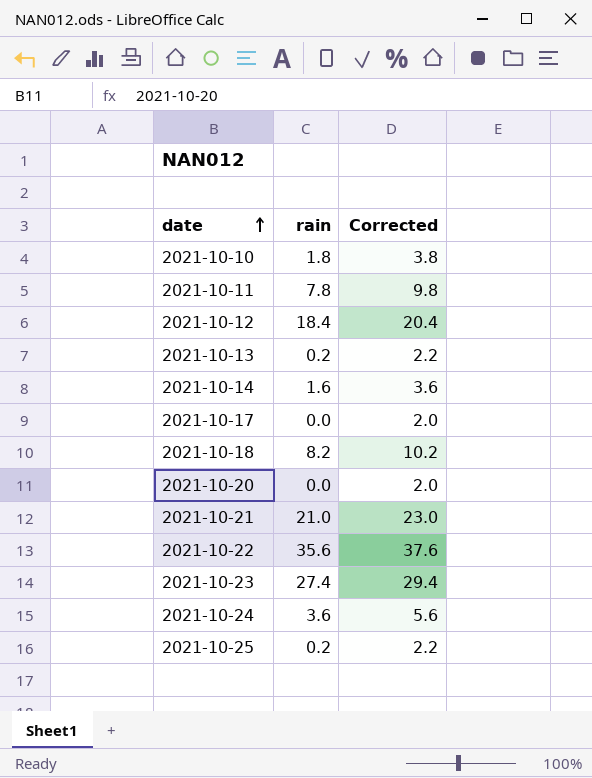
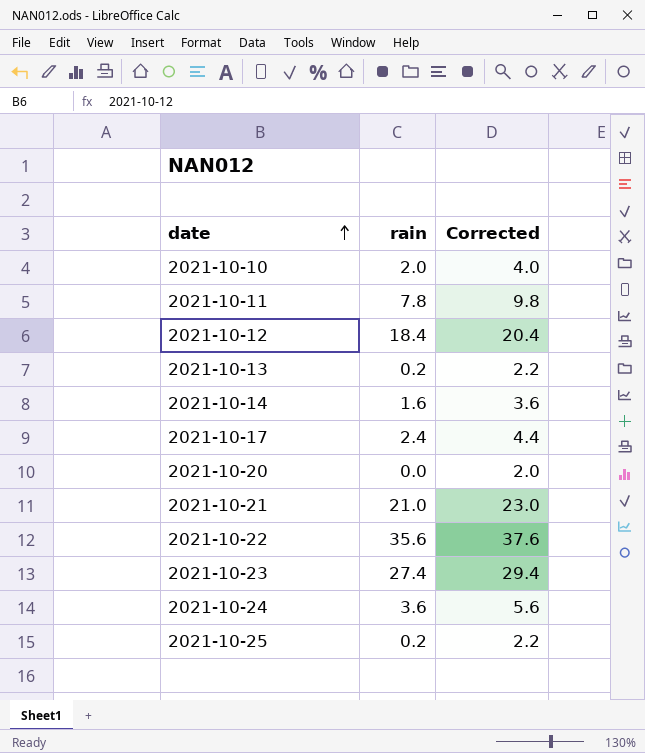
row 2021-10-18: 8.2 | 10.2 -> none
2021-10-10 | rain: 1.8 -> 2.0
2021-10-10 | Corrected: 3.8 -> 4.0
2021-10-17 | rain: 0.0 -> 2.4
2021-10-17 | Corrected: 2.0 -> 4.4

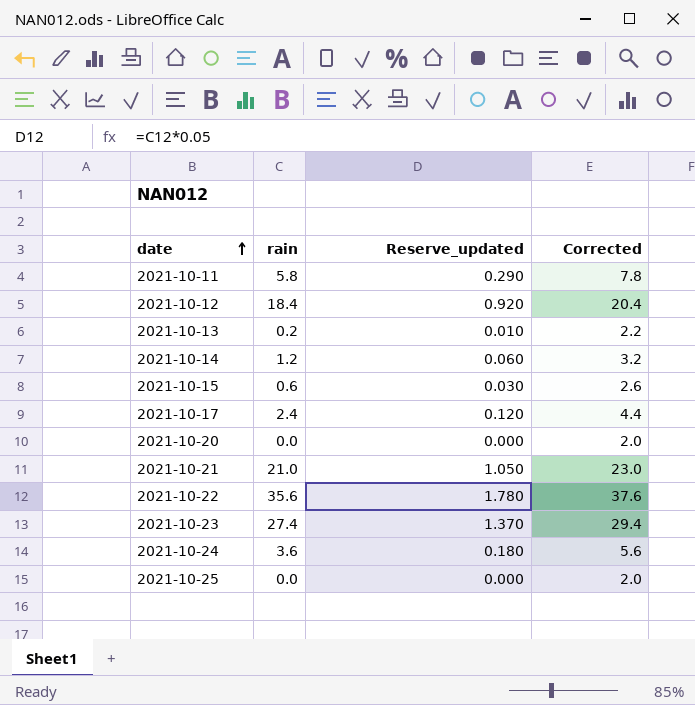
column Reserve_updated | formula: none -> [rain] * 0.05
row 2021-10-10: 2.0 | 4.0 -> none
2021-10-11 | rain: 7.8 -> 5.8
2021-10-11 | Corrected: 9.8 -> 7.8
2021-10-14 | rain: 1.6 -> 1.2
2021-10-14 | Corrected: 3.6 -> 3.2
row 2021-10-15: none -> 0.6 | 0.030 | 2.6
2021-10-25 | rain: 0.2 -> 0.0
2021-10-25 | Corrected: 2.2 -> 2.0

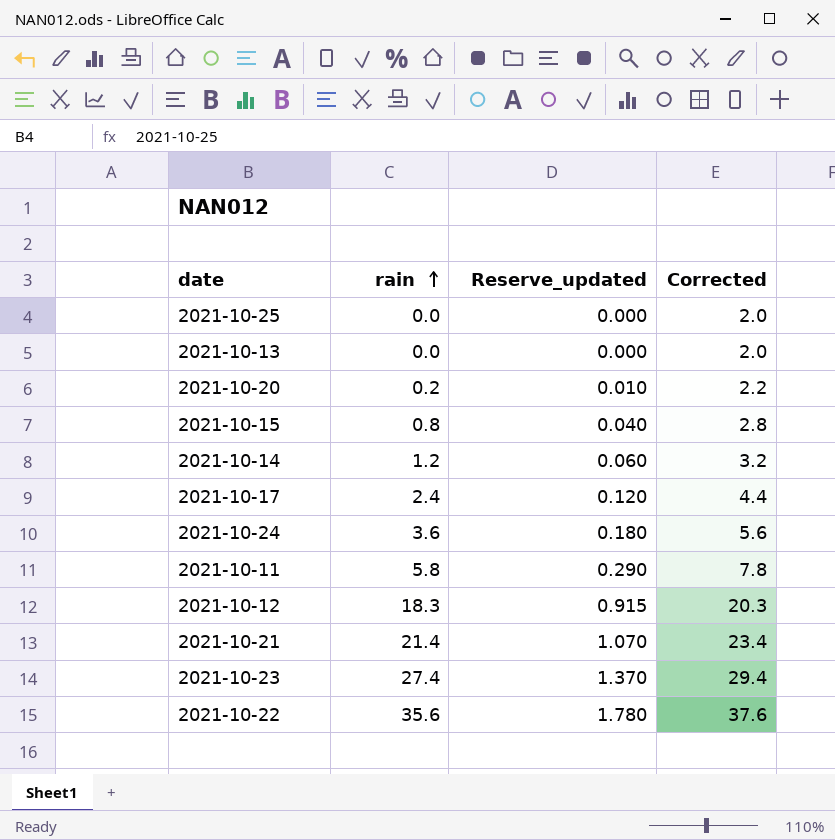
row order: date ascending -> rain ascending
2021-10-13 | rain: 0.2 -> 0.0
2021-10-13 | Reserve_updated: 0.010 -> 0.000
2021-10-13 | Corrected: 2.2 -> 2.0
2021-10-20 | rain: 0.0 -> 0.2
2021-10-20 | Reserve_updated: 0.000 -> 0.010
2021-10-20 | Corrected: 2.0 -> 2.2
2021-10-15 | rain: 0.6 -> 0.8
2021-10-15 | Reserve_updated: 0.030 -> 0.040
2021-10-15 | Corrected: 2.6 -> 2.8
2021-10-12 | rain: 18.4 -> 18.3
2021-10-12 | Reserve_updated: 0.920 -> 0.915
2021-10-12 | Corrected: 20.4 -> 20.3
2021-10-21 | rain: 21.0 -> 21.4
2021-10-21 | Reserve_updated: 1.050 -> 1.070
2021-10-21 | Corrected: 23.0 -> 23.4

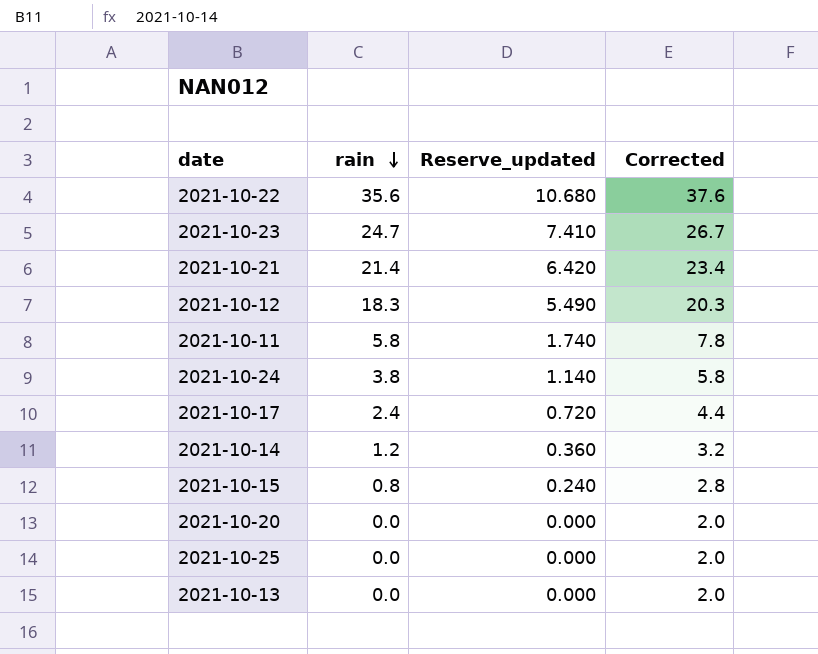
row order: rain ascending -> rain descending
column Reserve_updated | formula: [rain] * 0.05 -> [rain] * 0.3
2021-10-23 | rain: 27.4 -> 24.7
2021-10-23 | Corrected: 29.4 -> 26.7
2021-10-24 | rain: 3.6 -> 3.8
2021-10-24 | Corrected: 5.6 -> 5.8
2021-10-20 | rain: 0.2 -> 0.0
2021-10-20 | Corrected: 2.2 -> 2.0

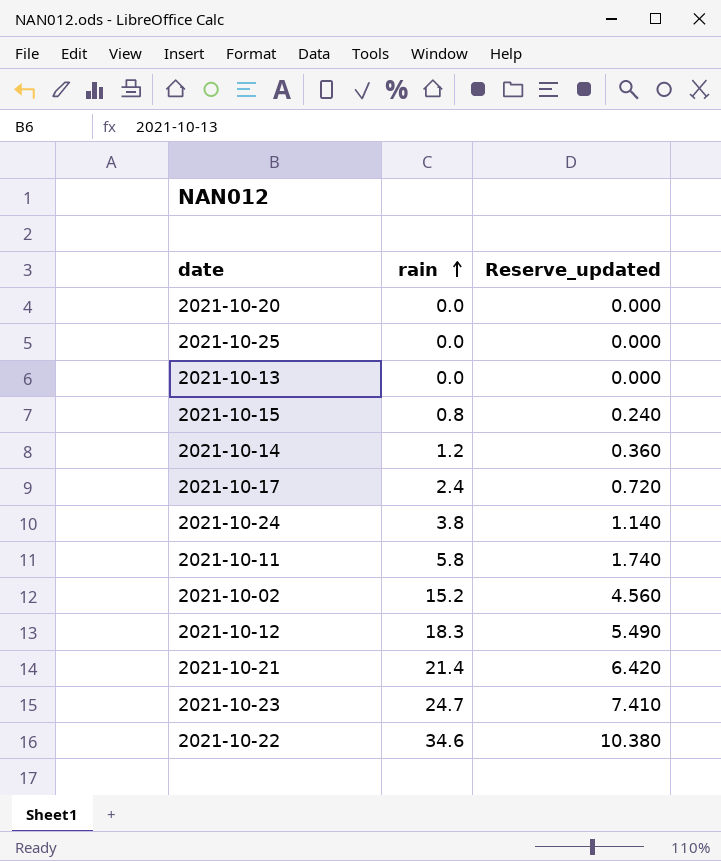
row order: rain descending -> rain ascending
column Corrected | formula: [rain] + 2 -> none
row 2021-10-02: none -> 15.2 | 4.560
2021-10-22 | rain: 35.6 -> 34.6
2021-10-22 | Reserve_updated: 10.680 -> 10.380

